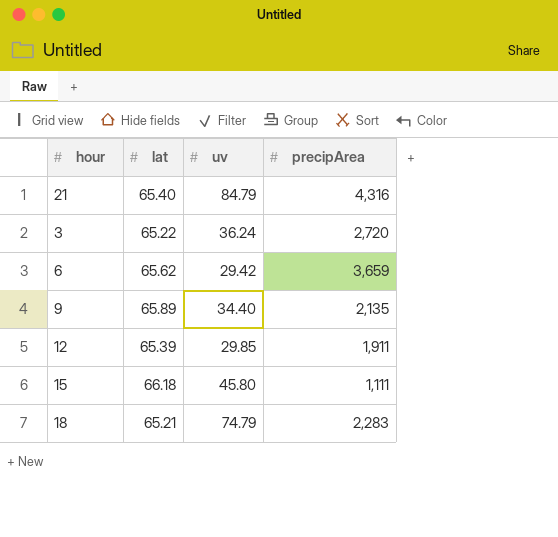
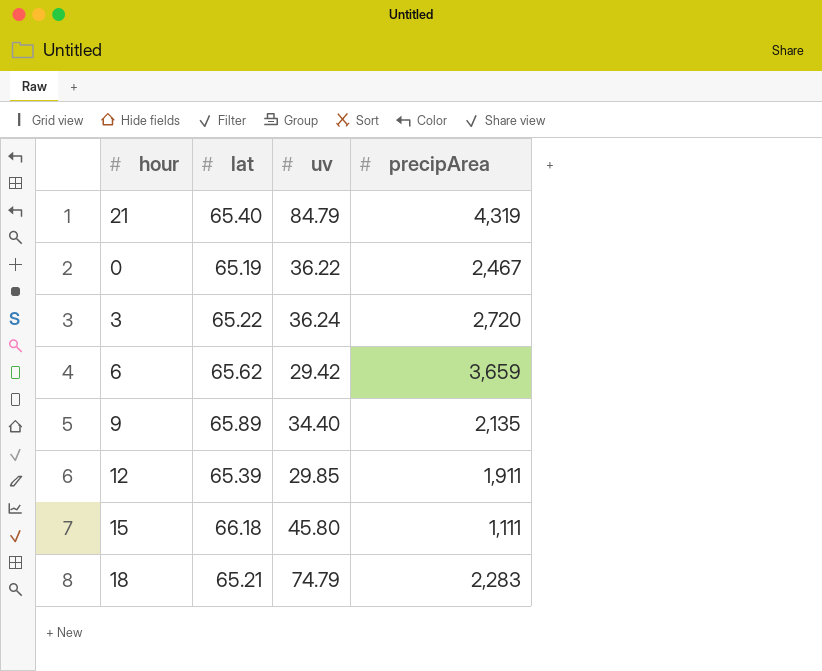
21 | precipArea: 4,316 -> 4,319
row 0: none -> 65.19 | 36.22 | 2,467

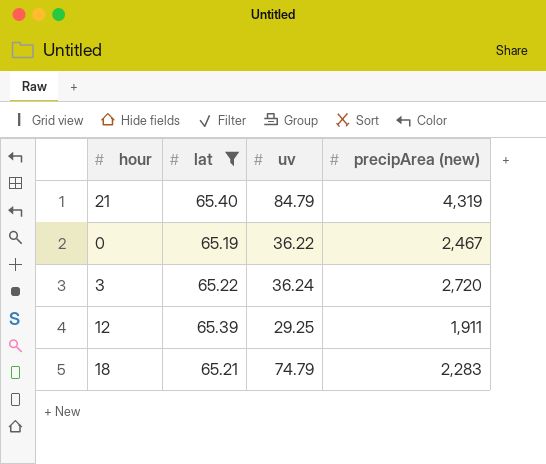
filter: none -> lat <= 65.40
column name: precipArea -> precipArea (new)
12 | uv: 29.85 -> 29.25

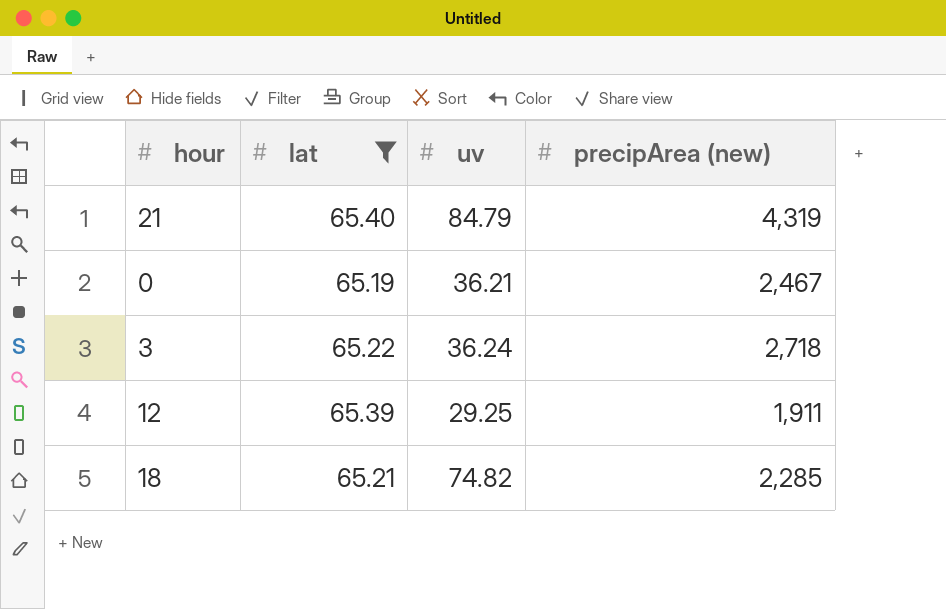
0 | uv: 36.22 -> 36.21
3 | precipArea (new): 2,720 -> 2,718
18 | uv: 74.79 -> 74.82
18 | precipArea (new): 2,283 -> 2,285

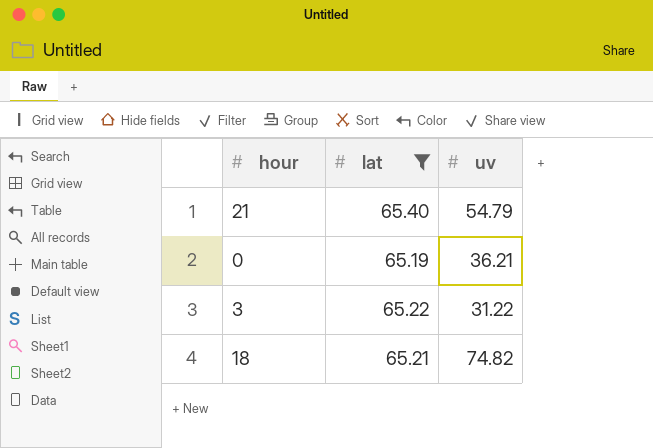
column precipArea (new) | position: 4 -> none
row 12: 65.39 | 29.25 | 1,911 -> none
21 | uv: 84.79 -> 54.79
3 | uv: 36.24 -> 31.22

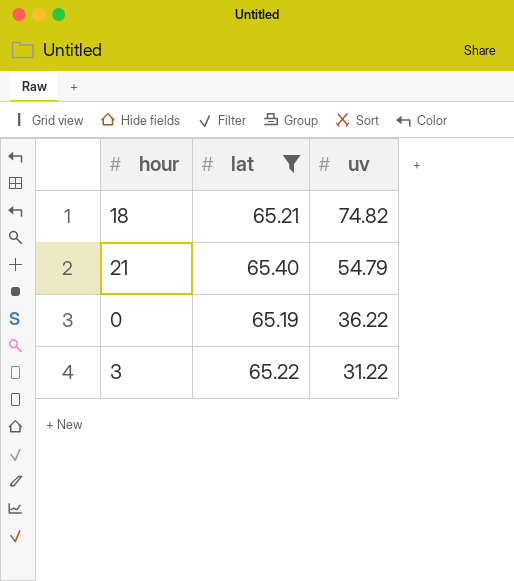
row order: none -> uv descending
0 | uv: 36.21 -> 36.22

